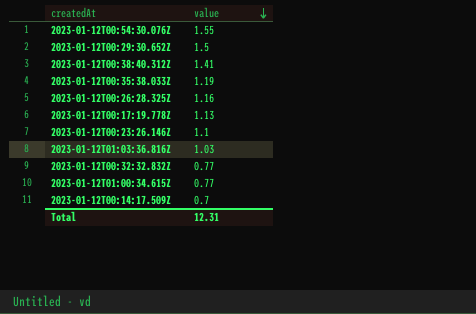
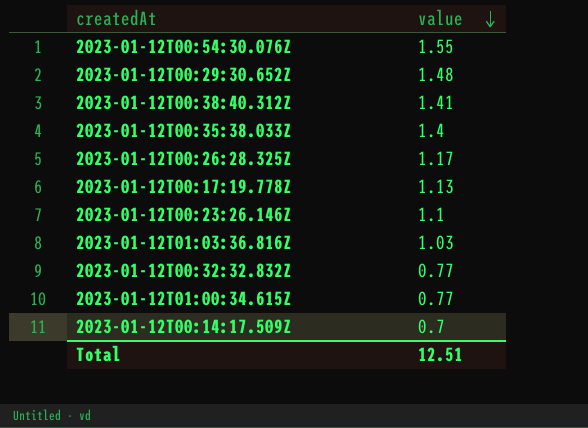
2023-01-12T00:29:30.652Z | value: 1.5 -> 1.48
2023-01-12T00:35:38.033Z | value: 1.19 -> 1.4
2023-01-12T00:26:28.325Z | value: 1.16 -> 1.17
Total | value: 12.31 -> 12.51

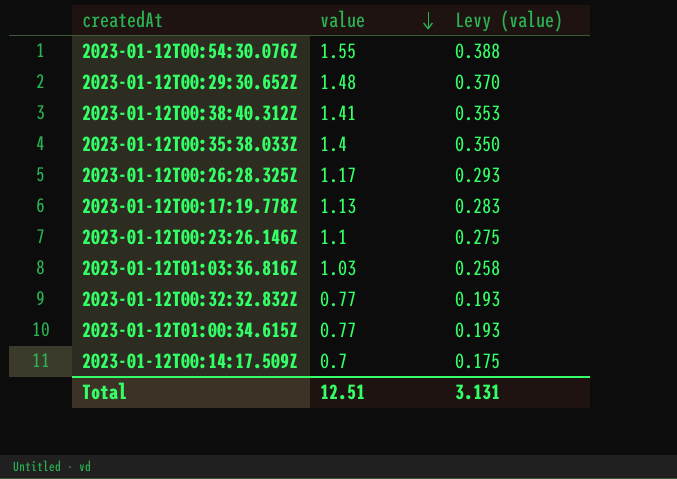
column Levy (value) | formula: none -> [value] * 0.25

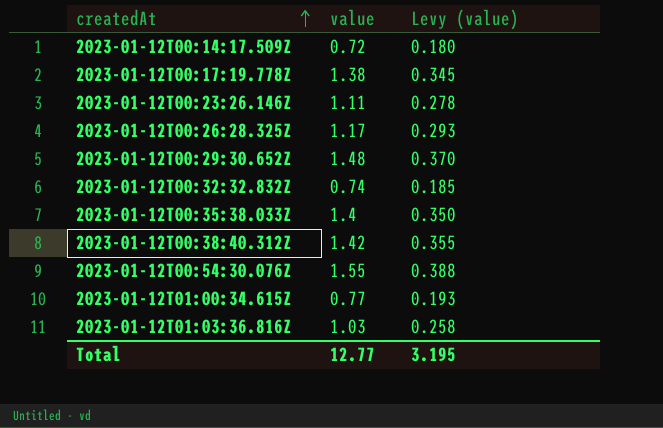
row order: value descending -> createdAt ascending
2023-01-12T00:14:17.509Z | value: 0.7 -> 0.72
2023-01-12T00:14:17.509Z | Levy (value): 0.175 -> 0.180
2023-01-12T00:17:19.778Z | value: 1.13 -> 1.38
2023-01-12T00:17:19.778Z | Levy (value): 0.283 -> 0.345
2023-01-12T00:23:26.146Z | value: 1.1 -> 1.11
2023-01-12T00:23:26.146Z | Levy (value): 0.275 -> 0.278
2023-01-12T00:32:32.832Z | value: 0.77 -> 0.74
2023-01-12T00:32:32.832Z | Levy (value): 0.193 -> 0.185
2023-01-12T00:38:40.312Z | value: 1.41 -> 1.42
2023-01-12T00:38:40.312Z | Levy (value): 0.353 -> 0.355
Total | value: 12.51 -> 12.77
Total | Levy (value): 3.131 -> 3.195

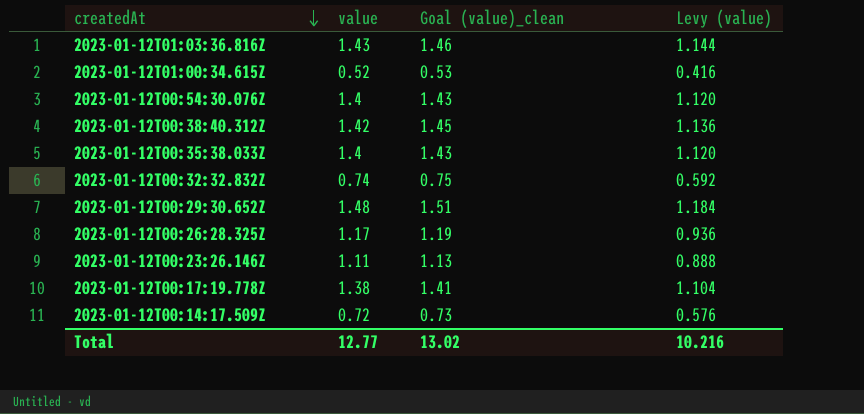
row order: createdAt ascending -> createdAt descending
column Goal (value)_clean | formula: none -> [value] * 1.02
column Levy (value) | formula: [value] * 0.25 -> [value] * 0.8
2023-01-12T01:03:36.816Z | value: 1.03 -> 1.43
2023-01-12T01:00:34.615Z | value: 0.77 -> 0.52
2023-01-12T00:54:30.076Z | value: 1.55 -> 1.4
Total | Levy (value): 3.195 -> 10.216

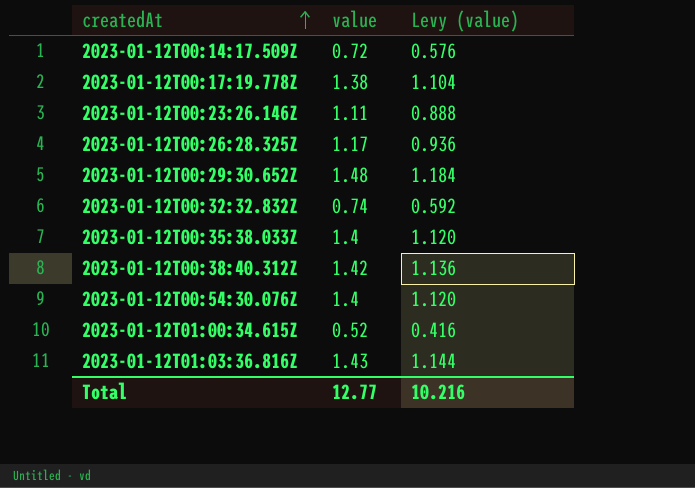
row order: createdAt descending -> createdAt ascending
column Goal (value)_clean | formula: [value] * 1.02 -> none

